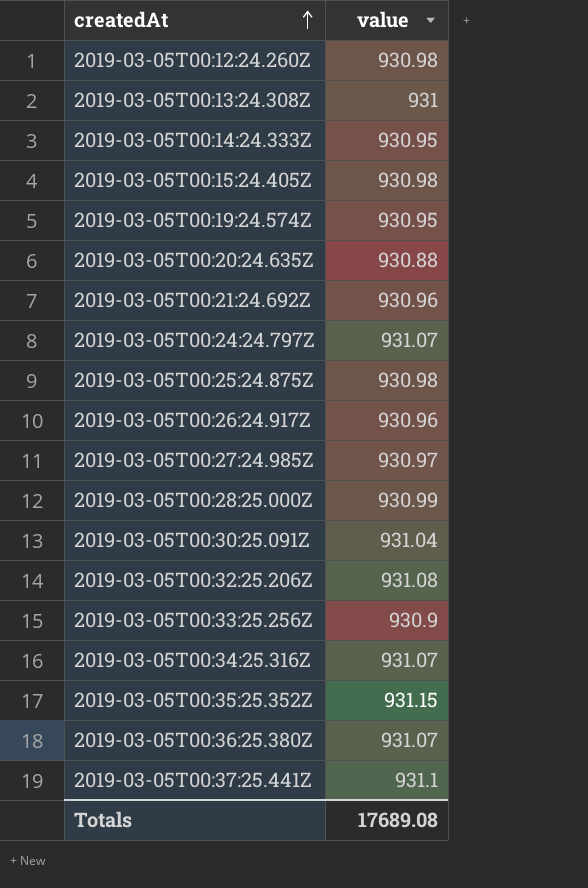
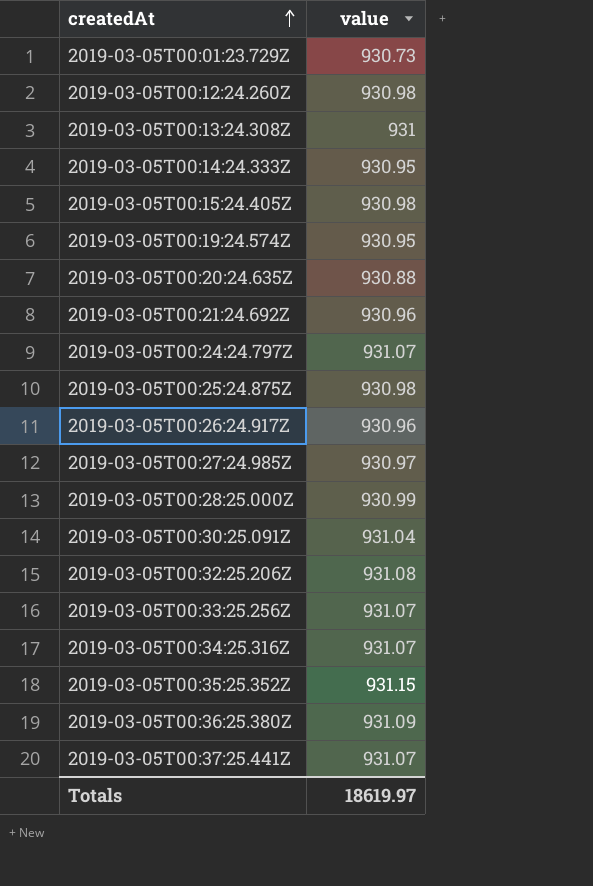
row 2019-03-05T00:01:23.729Z: none -> 930.73
2019-03-05T00:33:25.256Z | value: 930.9 -> 931.07
2019-03-05T00:36:25.380Z | value: 931.07 -> 931.09
2019-03-05T00:37:25.441Z | value: 931.1 -> 931.07
Totals | value: 17689.08 -> 18619.97

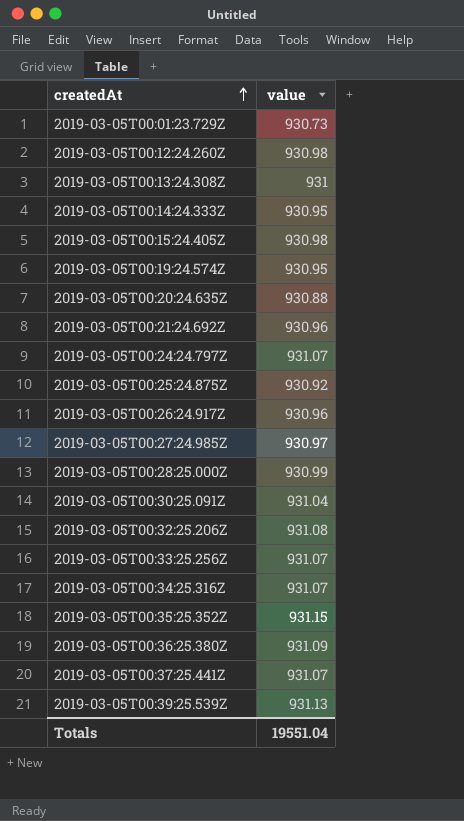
2019-03-05T00:25:24.875Z | value: 930.98 -> 930.92
row 2019-03-05T00:39:25.539Z: none -> 931.13
Totals | value: 18619.97 -> 19551.04

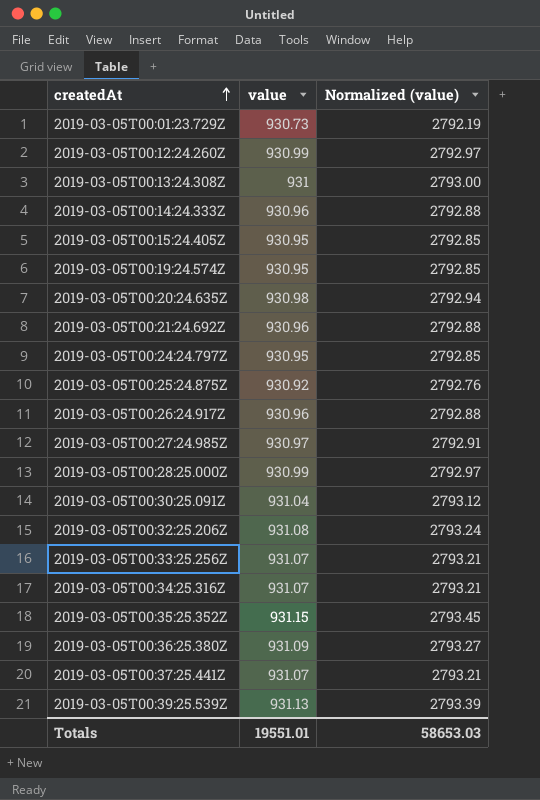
column Normalized (value) | formula: none -> [value] * 3
2019-03-05T00:12:24.260Z | value: 930.98 -> 930.99
2019-03-05T00:14:24.333Z | value: 930.95 -> 930.96
2019-03-05T00:15:24.405Z | value: 930.98 -> 930.95
2019-03-05T00:20:24.635Z | value: 930.88 -> 930.98
2019-03-05T00:24:24.797Z | value: 931.07 -> 930.95
Totals | value: 19551.04 -> 19551.01

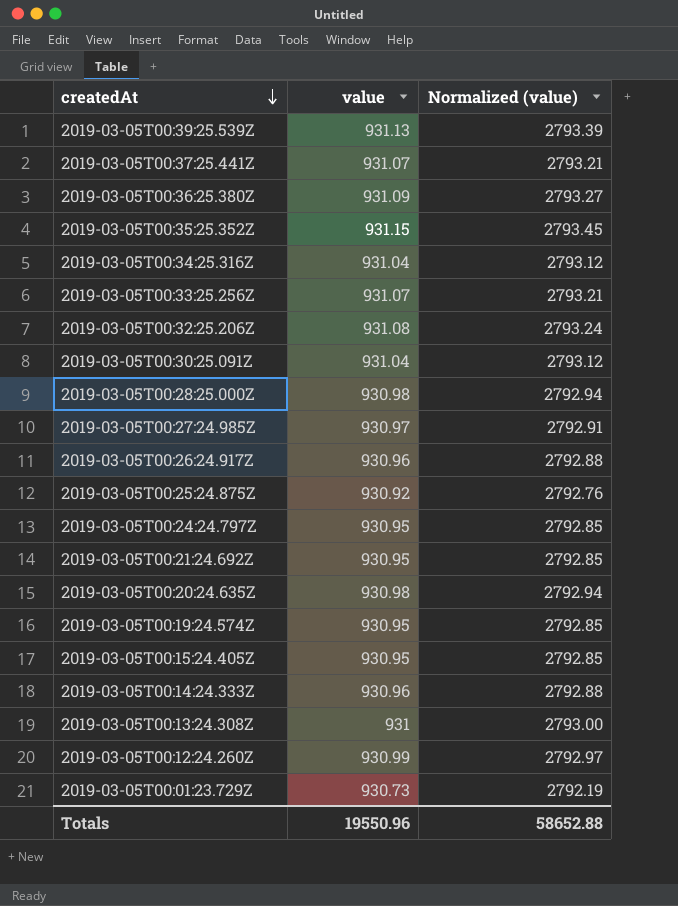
row order: createdAt ascending -> createdAt descending
2019-03-05T00:34:25.316Z | value: 931.07 -> 931.04
2019-03-05T00:34:25.316Z | Normalized (value): 2793.21 -> 2793.12
2019-03-05T00:28:25.000Z | value: 930.99 -> 930.98
2019-03-05T00:28:25.000Z | Normalized (value): 2792.97 -> 2792.94
2019-03-05T00:21:24.692Z | value: 930.96 -> 930.95
2019-03-05T00:21:24.692Z | Normalized (value): 2792.88 -> 2792.85
Totals | value: 19551.01 -> 19550.96
Totals | Normalized (value): 58653.03 -> 58652.88

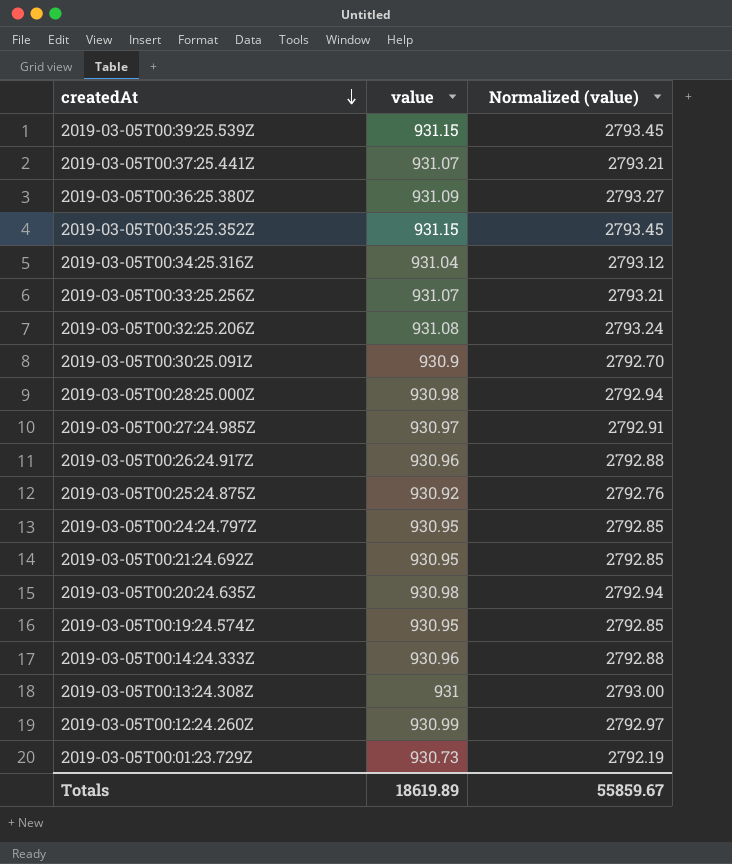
row 2019-03-05T00:15:24.405Z: 930.95 | 2792.85 -> none
2019-03-05T00:39:25.539Z | value: 931.13 -> 931.15
2019-03-05T00:39:25.539Z | Normalized (value): 2793.39 -> 2793.45
2019-03-05T00:30:25.091Z | value: 931.04 -> 930.9
2019-03-05T00:30:25.091Z | Normalized (value): 2793.12 -> 2792.70
Totals | value: 19550.96 -> 18619.89
Totals | Normalized (value): 58652.88 -> 55859.67

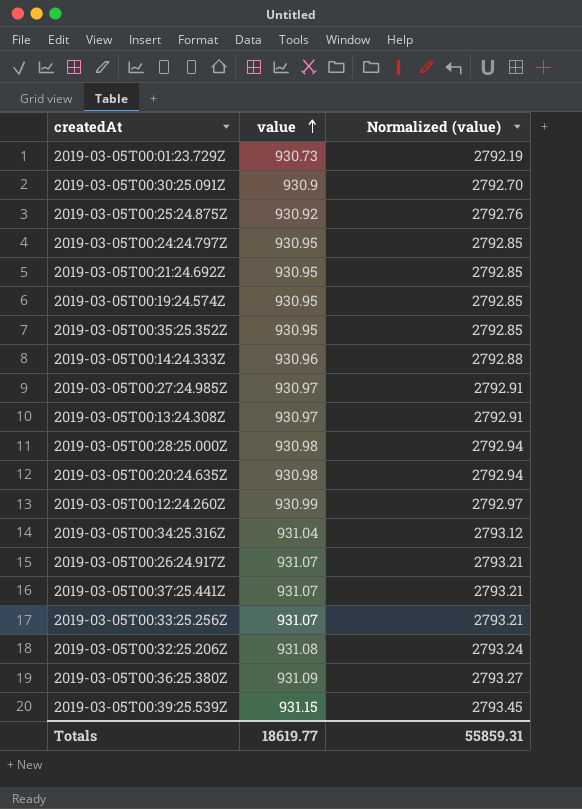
row order: createdAt descending -> value ascending
2019-03-05T00:35:25.352Z | value: 931.15 -> 930.95
2019-03-05T00:35:25.352Z | Normalized (value): 2793.45 -> 2792.85
2019-03-05T00:13:24.308Z | value: 931 -> 930.97
2019-03-05T00:13:24.308Z | Normalized (value): 2793.00 -> 2792.91
2019-03-05T00:26:24.917Z | value: 930.96 -> 931.07
2019-03-05T00:26:24.917Z | Normalized (value): 2792.88 -> 2793.21
Totals | value: 18619.89 -> 18619.77
Totals | Normalized (value): 55859.67 -> 55859.31

